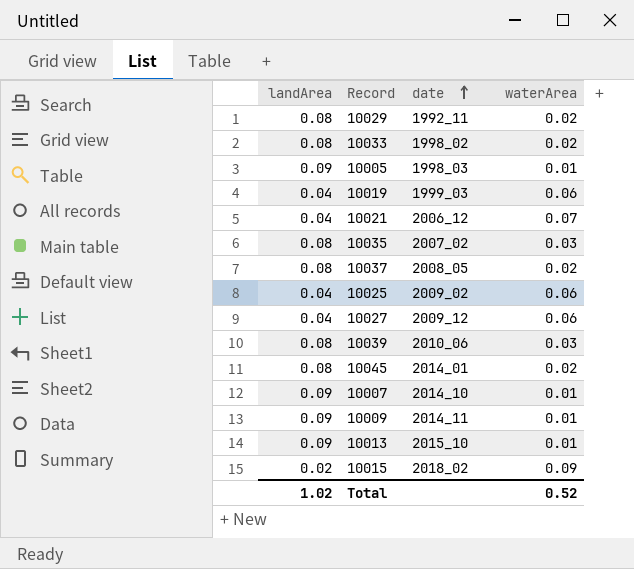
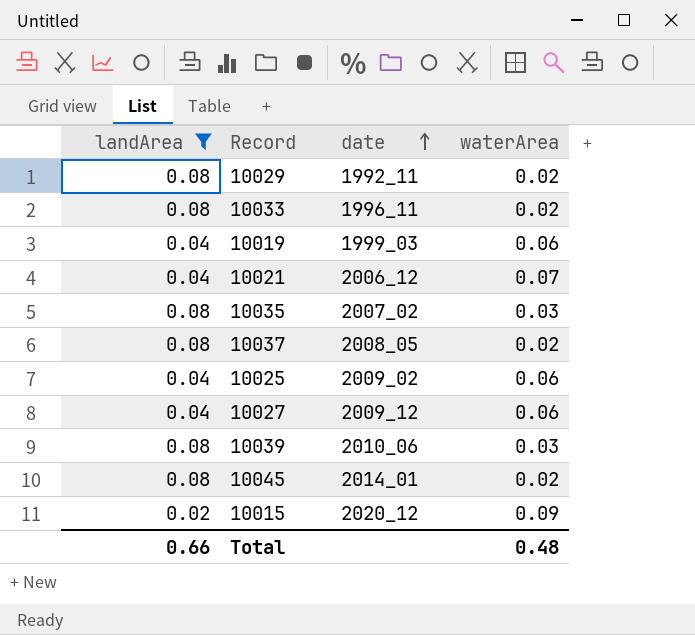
filter: none -> landArea != 0.09
10033 | date: 1998_02 -> 1996_11
10015 | date: 2018_02 -> 2020_12
Total | landArea: 1.02 -> 0.66
Total | waterArea: 0.52 -> 0.48

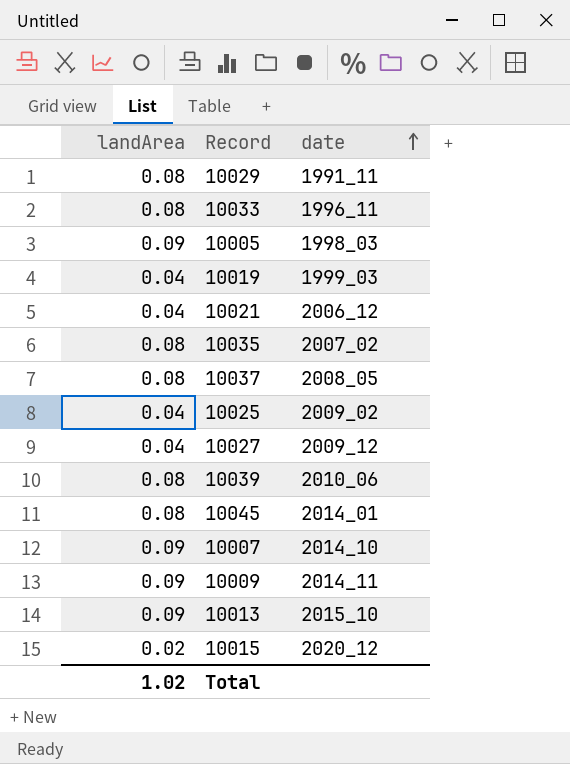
filter: landArea != 0.09 -> none
column waterArea | position: 4 -> none
10029 | date: 1992_11 -> 1991_11
Total | landArea: 0.66 -> 1.02

